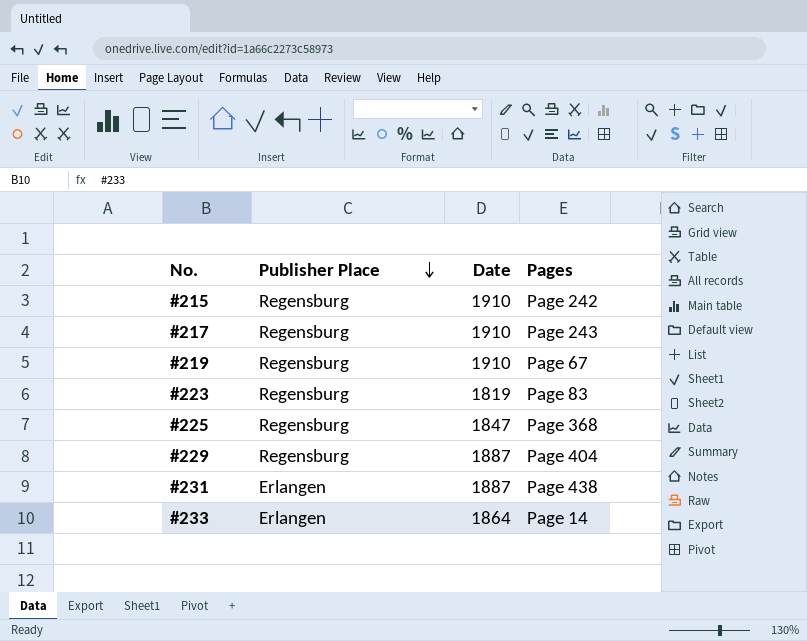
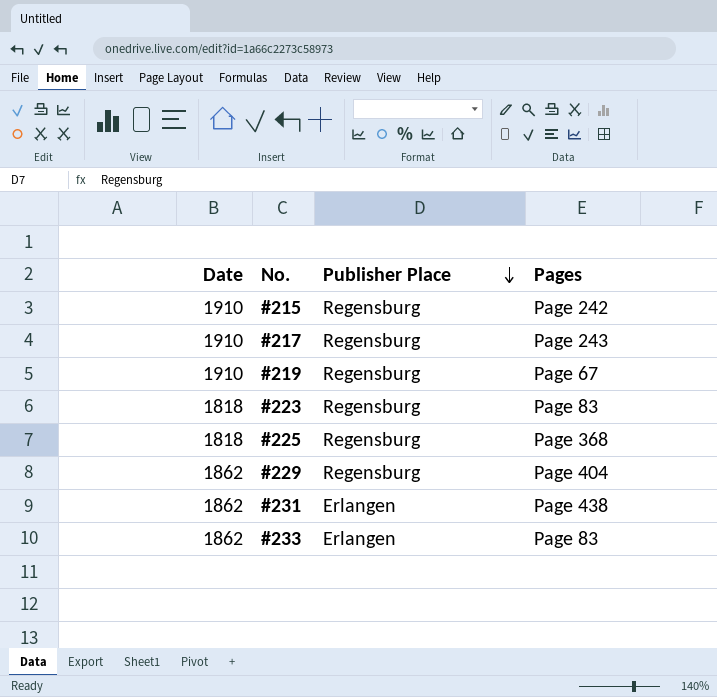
column Date | position: 3 -> 1
#223 | Date: 1819 -> 1818
#225 | Date: 1847 -> 1818
#229 | Date: 1887 -> 1862
#231 | Date: 1887 -> 1862
#233 | Date: 1864 -> 1862
#233 | Pages: Page 14 -> Page 83

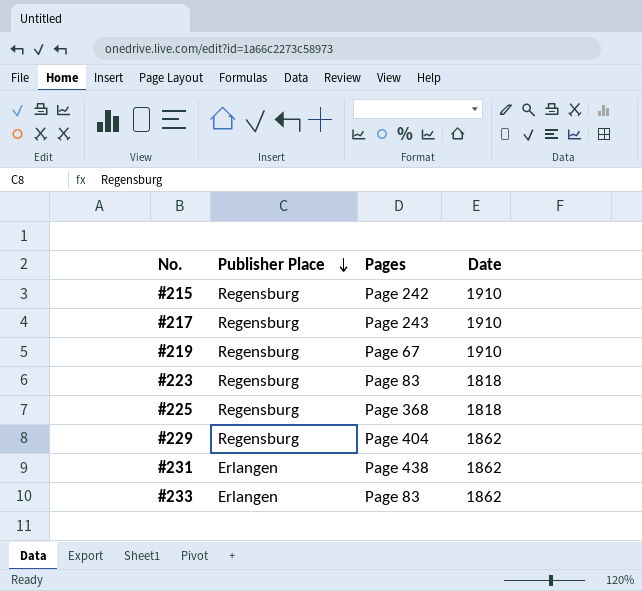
column Date | position: 1 -> 4

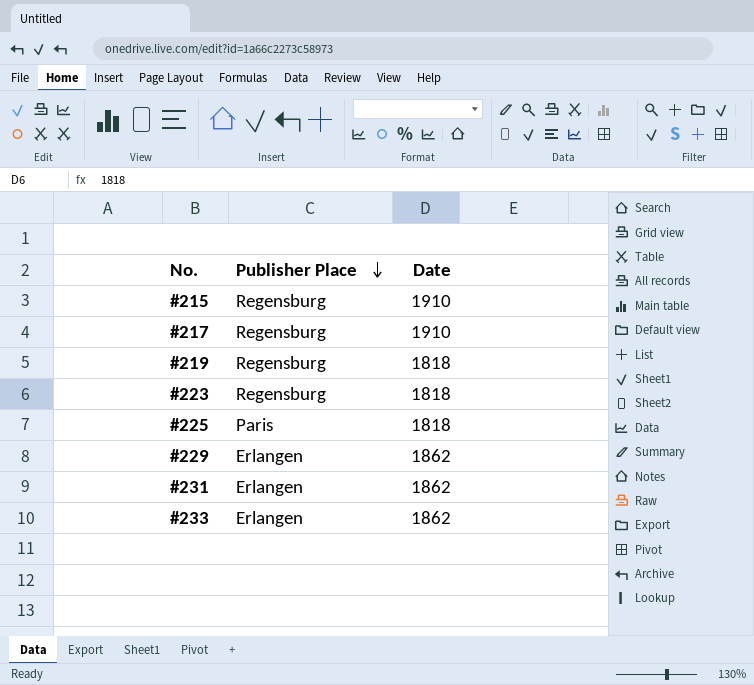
column Pages | position: 3 -> none
#219 | Date: 1910 -> 1818
#225 | Publisher Place: Regensburg -> Paris
#229 | Publisher Place: Regensburg -> Erlangen

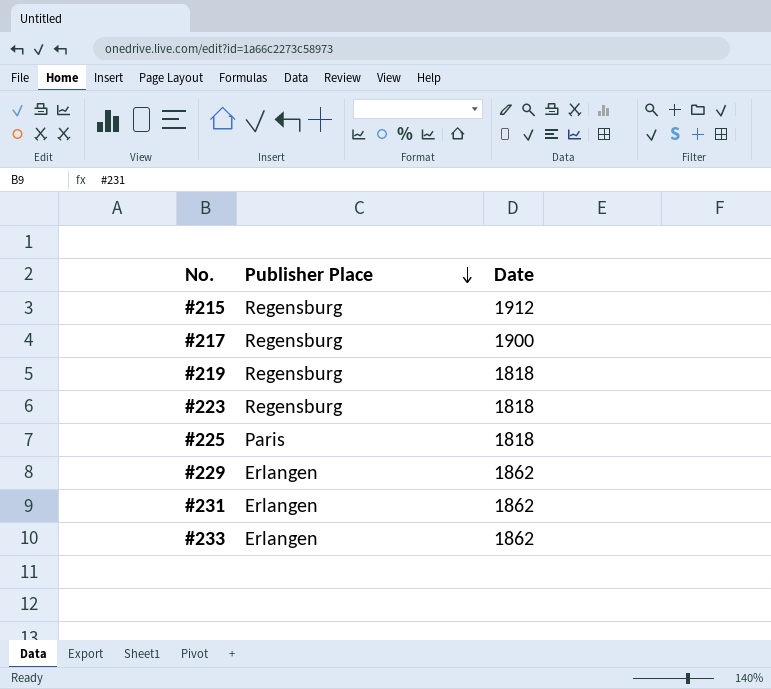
#215 | Date: 1910 -> 1912
#217 | Date: 1910 -> 1900

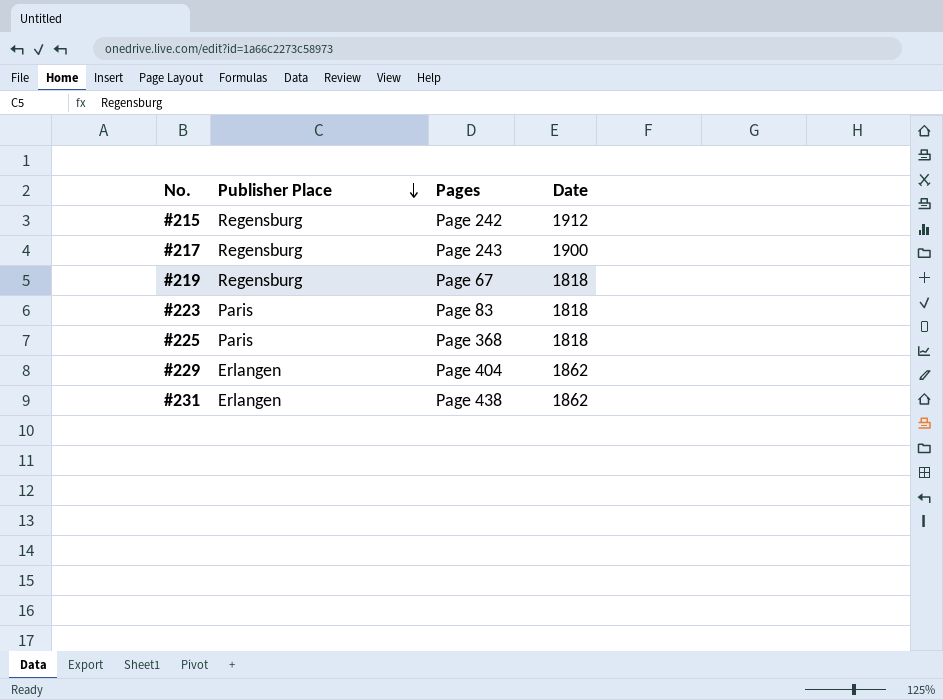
column Pages | position: none -> 3
row #233: Erlangen | 1862 -> none
#223 | Publisher Place: Regensburg -> Paris

